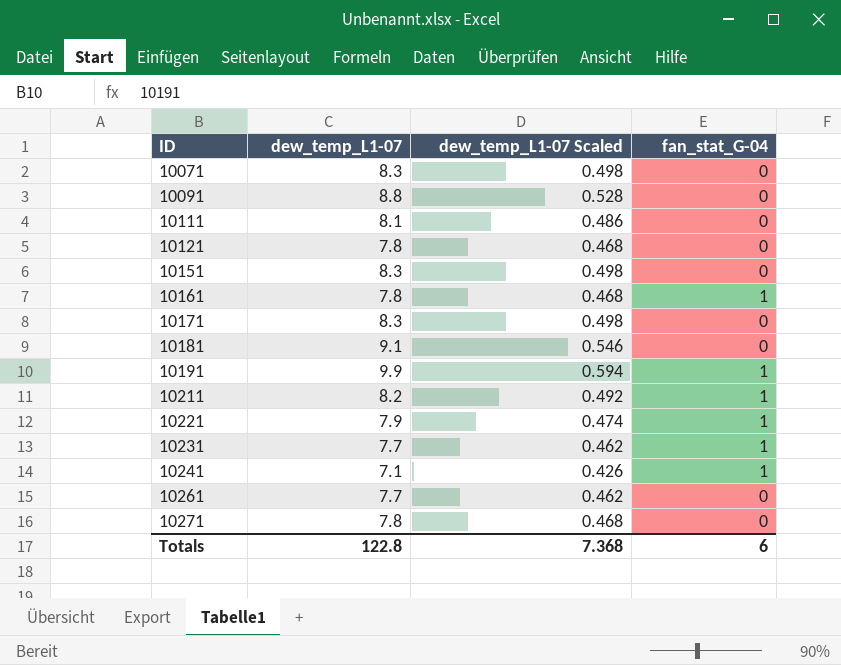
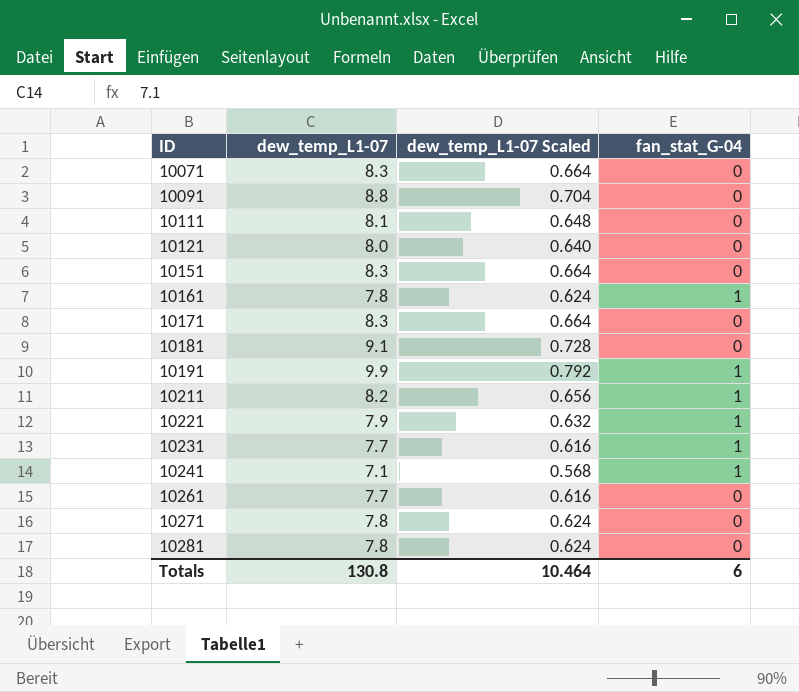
column dew_temp_L1-07 Scaled | formula: [dew_temp_L1-07] * 0.06 -> [dew_temp_L1-07] * 0.08
10121 | dew_temp_L1-07: 7.8 -> 8.0
row 10281: none -> 7.8 | 0.624 | 0
Totals | dew_temp_L1-07: 122.8 -> 130.8
Totals | dew_temp_L1-07 Scaled: 7.368 -> 10.464

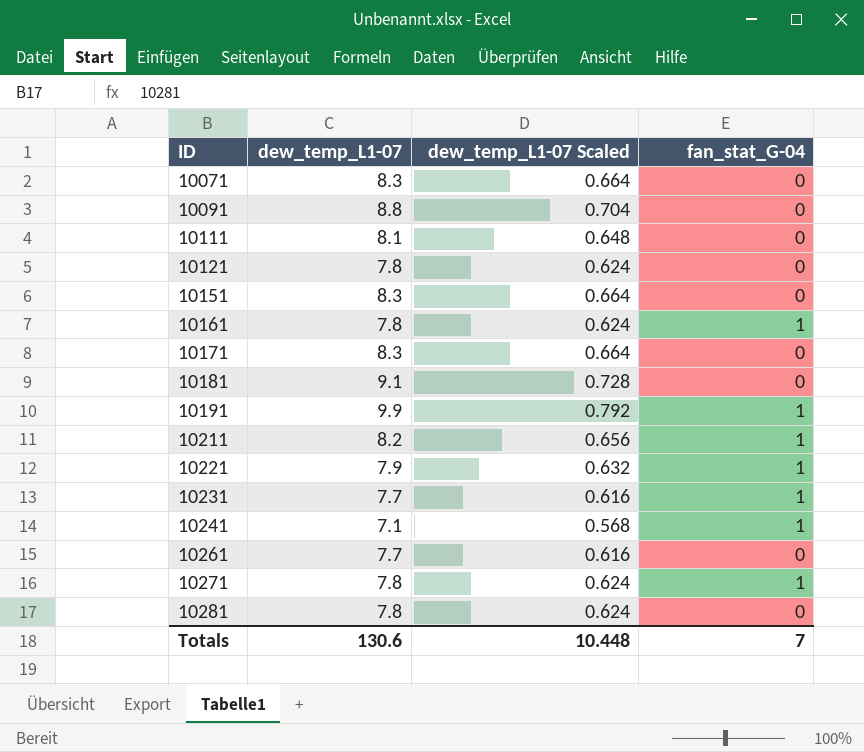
10121 | dew_temp_L1-07: 8.0 -> 7.8
10121 | dew_temp_L1-07 Scaled: 0.640 -> 0.624
10271 | fan_stat_G-04: 0 -> 1
Totals | dew_temp_L1-07: 130.8 -> 130.6
Totals | dew_temp_L1-07 Scaled: 10.464 -> 10.448
Totals | fan_stat_G-04: 6 -> 7

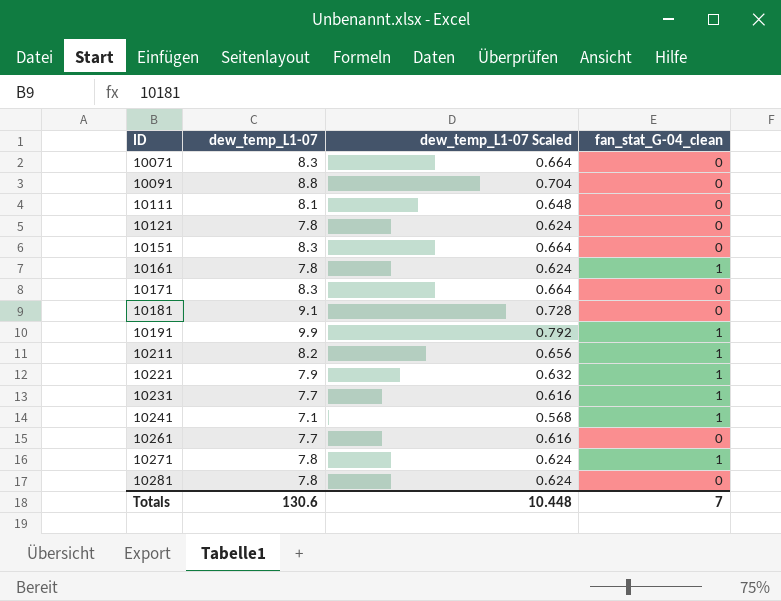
column name: fan_stat_G-04 -> fan_stat_G-04_clean

